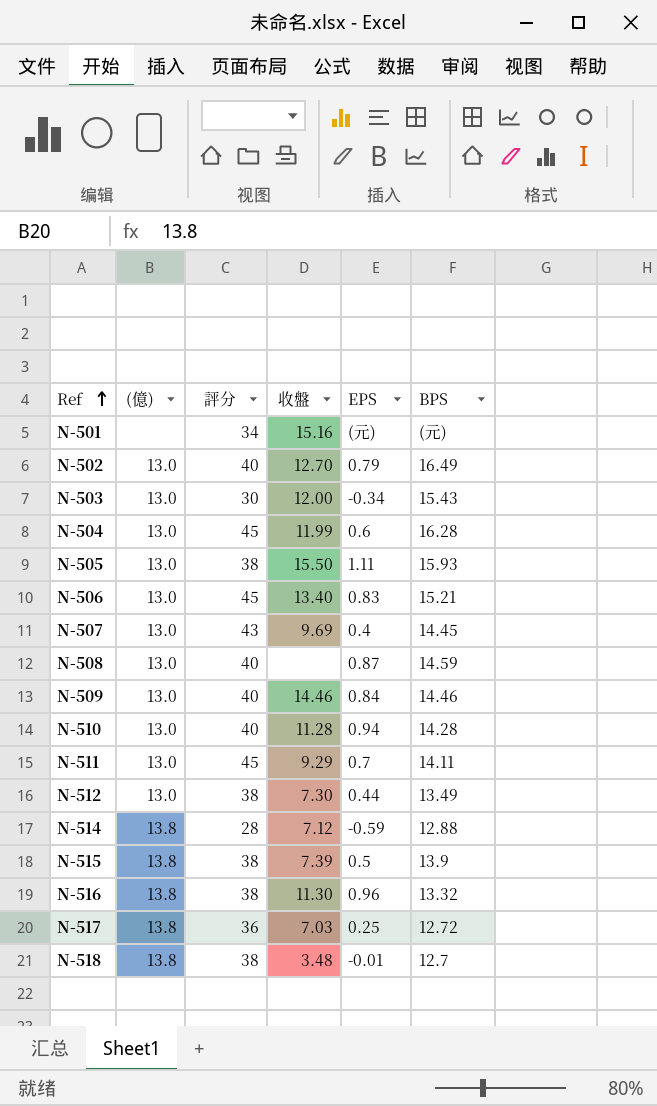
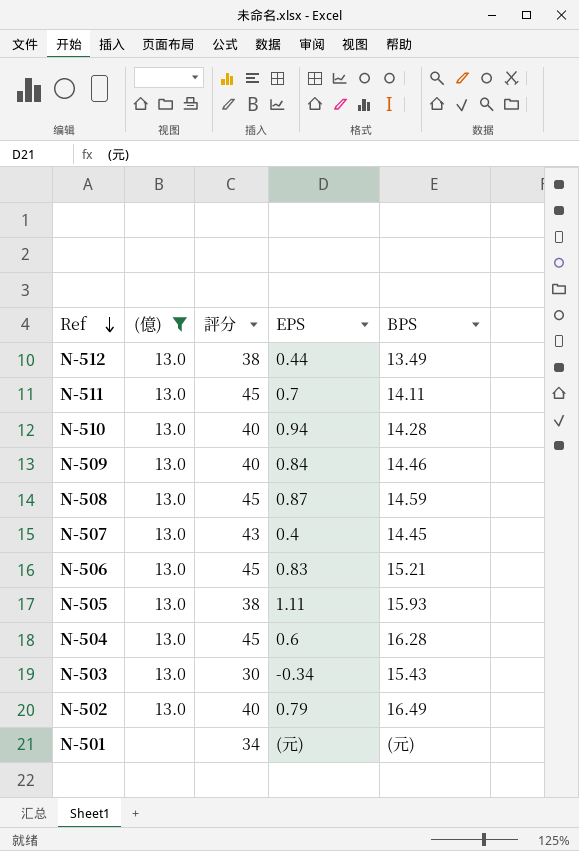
filter: none -> (億) != 13.8
row order: Ref ascending -> Ref descending
column 收盤 | position: 4 -> none
N-508 | 評分: 40 -> 45

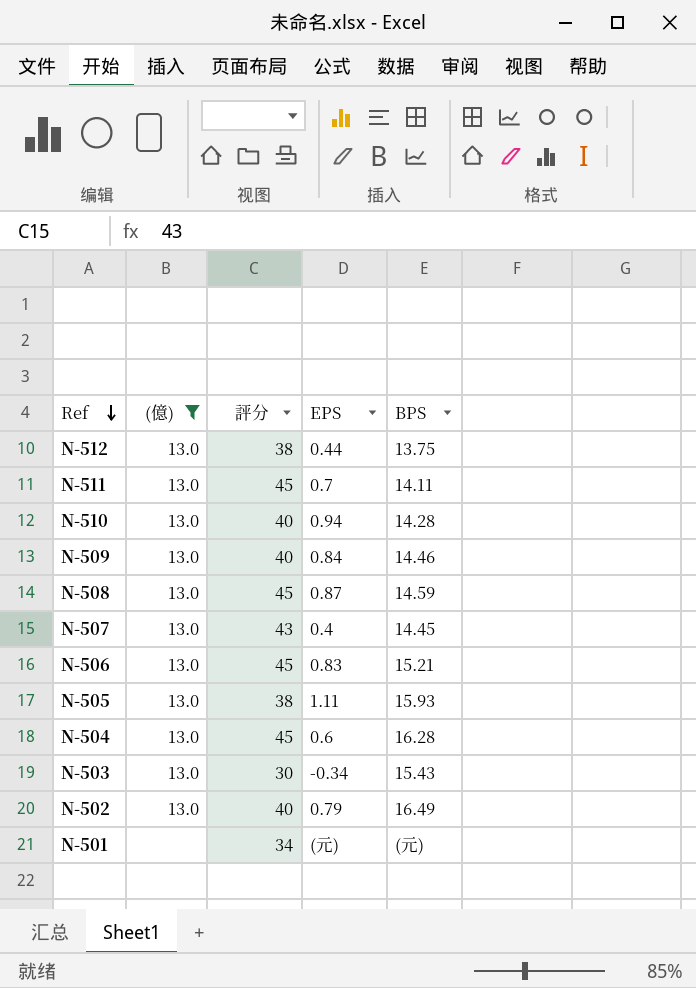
N-512 | BPS: 13.49 -> 13.75

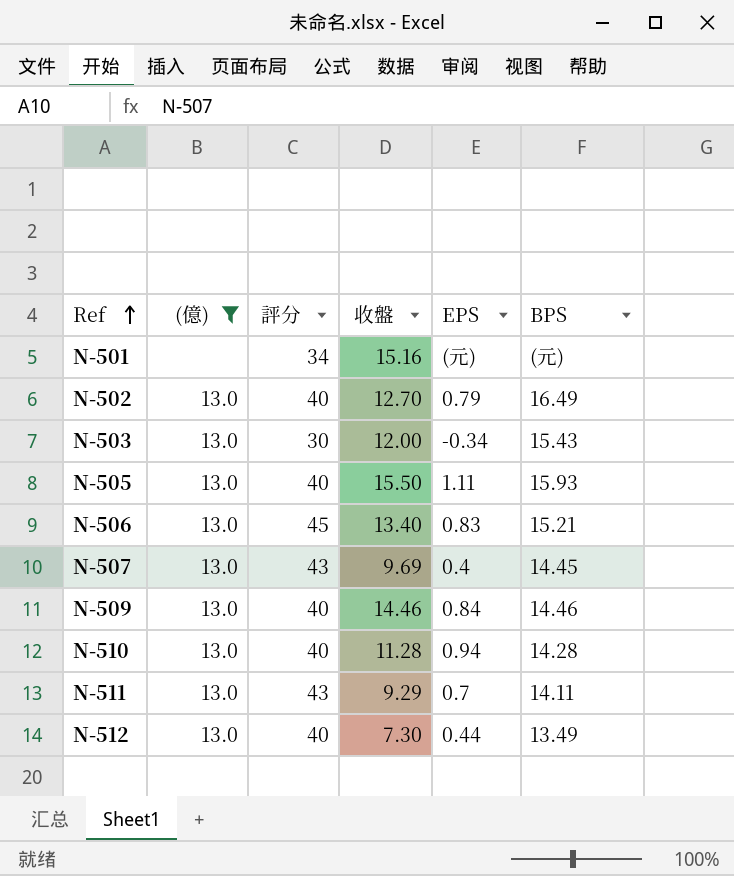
row order: Ref descending -> Ref ascending
column 收盤 | position: none -> 4
row N-508: 13.0 | 45 | 0.87 | 14.59 -> none
row N-504: 13.0 | 45 | 0.6 | 16.28 -> none
N-505 | 評分: 38 -> 40
N-511 | 評分: 45 -> 43
N-512 | 評分: 38 -> 40
N-512 | BPS: 13.75 -> 13.49

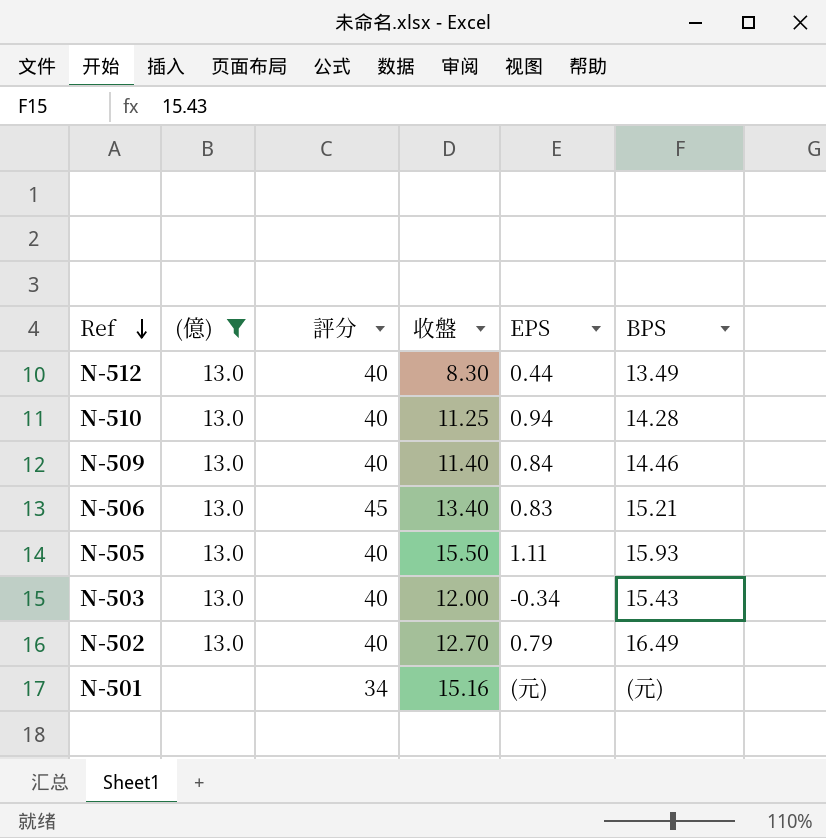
row order: Ref ascending -> Ref descending
row N-507: 13.0 | 43 | 9.69 | 0.4 | 14.45 -> none
row N-511: 13.0 | 43 | 9.29 | 0.7 | 14.11 -> none
N-512 | 收盤: 7.30 -> 8.30
N-510 | 收盤: 11.28 -> 11.25
N-509 | 收盤: 14.46 -> 11.40
N-503 | 評分: 30 -> 40

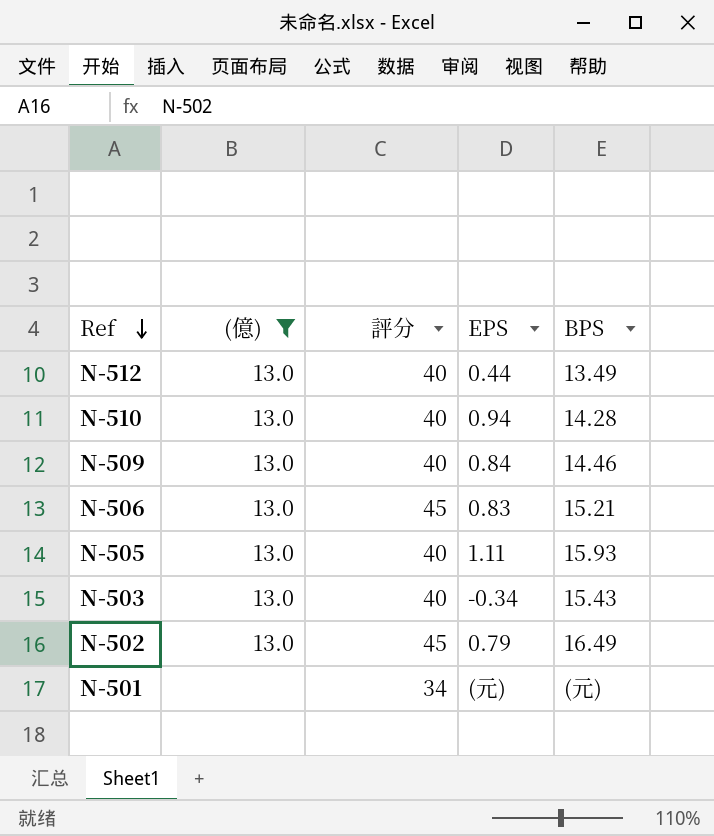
column 收盤 | position: 4 -> none
N-502 | 評分: 40 -> 45

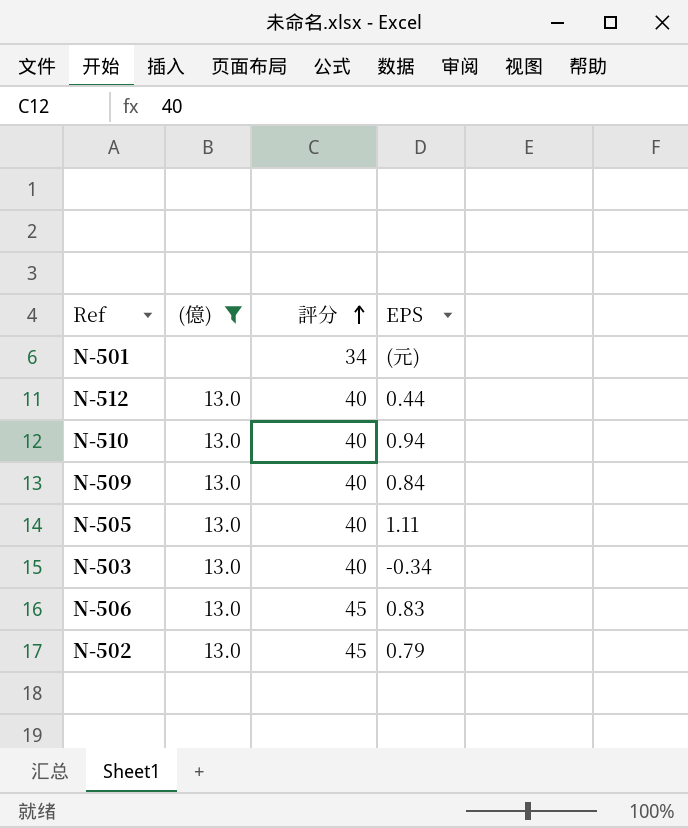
row order: Ref descending -> 評分 ascending
column BPS | position: 5 -> none

